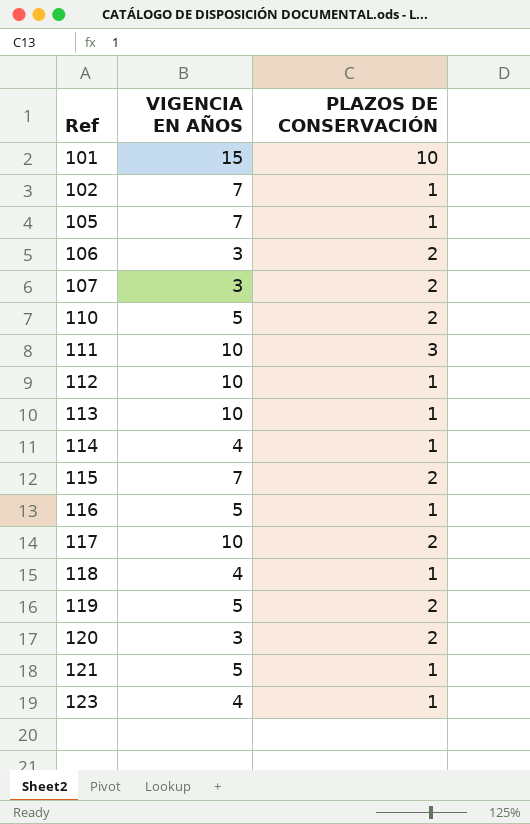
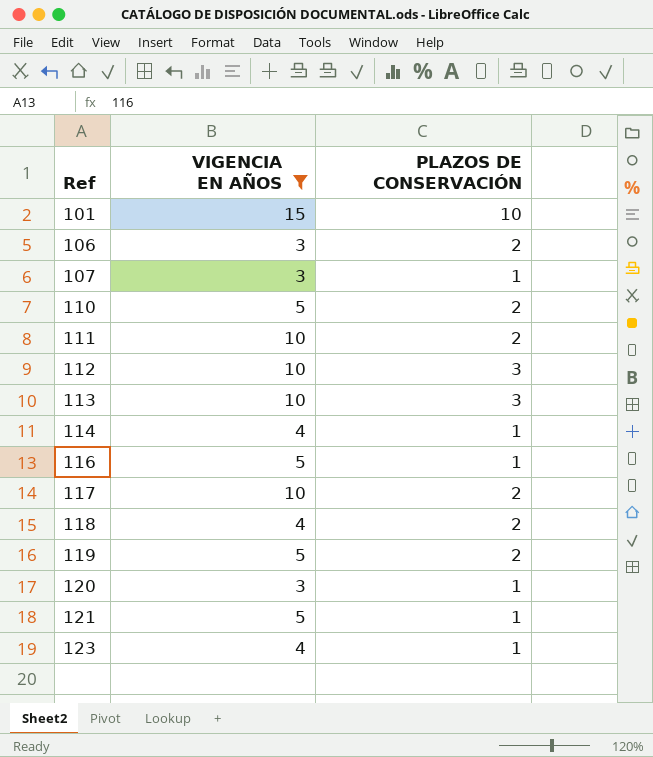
filter: none -> VIGENCIA EN AÑOS != 7
107 | PLAZOS DE CONSERVACIÓN: 2 -> 1
111 | PLAZOS DE CONSERVACIÓN: 3 -> 2
112 | PLAZOS DE CONSERVACIÓN: 1 -> 3
113 | PLAZOS DE CONSERVACIÓN: 1 -> 3
118 | PLAZOS DE CONSERVACIÓN: 1 -> 2
120 | PLAZOS DE CONSERVACIÓN: 2 -> 1

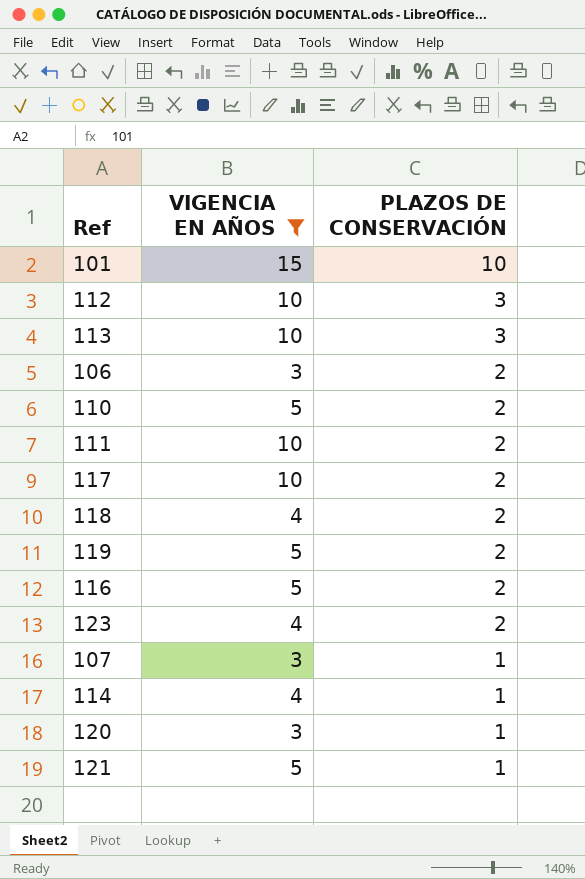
row order: Ref ascending -> PLAZOS DE CONSERVACIÓN descending
116 | PLAZOS DE CONSERVACIÓN: 1 -> 2
123 | PLAZOS DE CONSERVACIÓN: 1 -> 2

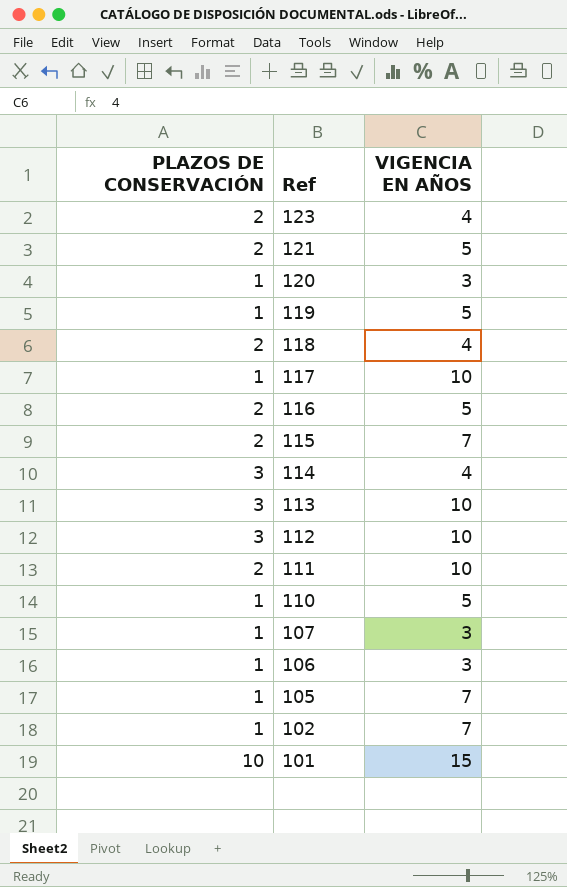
filter: VIGENCIA EN AÑOS != 7 -> none
row order: PLAZOS DE CONSERVACIÓN descending -> Ref descending
column PLAZOS DE CONSERVACIÓN | position: 3 -> 1
121 | PLAZOS DE CONSERVACIÓN: 1 -> 2
119 | PLAZOS DE CONSERVACIÓN: 2 -> 1
117 | PLAZOS DE CONSERVACIÓN: 2 -> 1
114 | PLAZOS DE CONSERVACIÓN: 1 -> 3
110 | PLAZOS DE CONSERVACIÓN: 2 -> 1
106 | PLAZOS DE CONSERVACIÓN: 2 -> 1

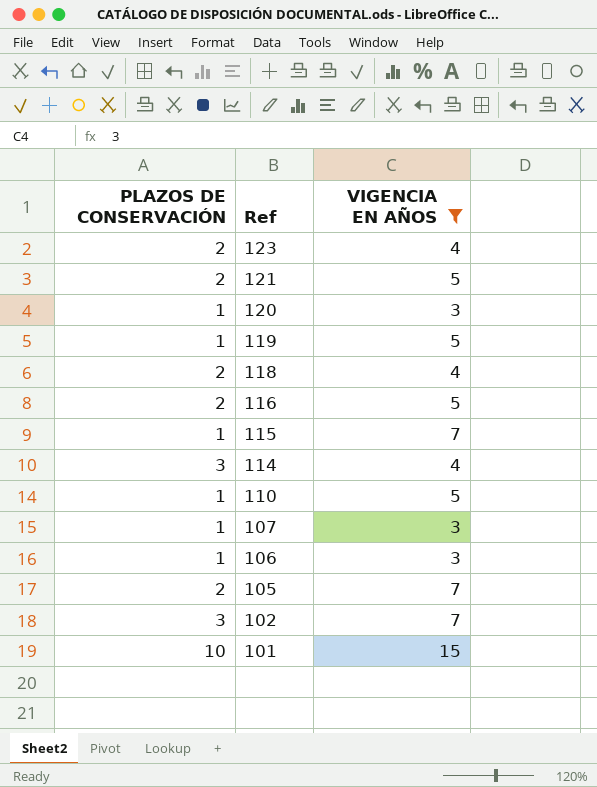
filter: none -> VIGENCIA EN AÑOS != 10
115 | PLAZOS DE CONSERVACIÓN: 2 -> 1
105 | PLAZOS DE CONSERVACIÓN: 1 -> 2
102 | PLAZOS DE CONSERVACIÓN: 1 -> 3

